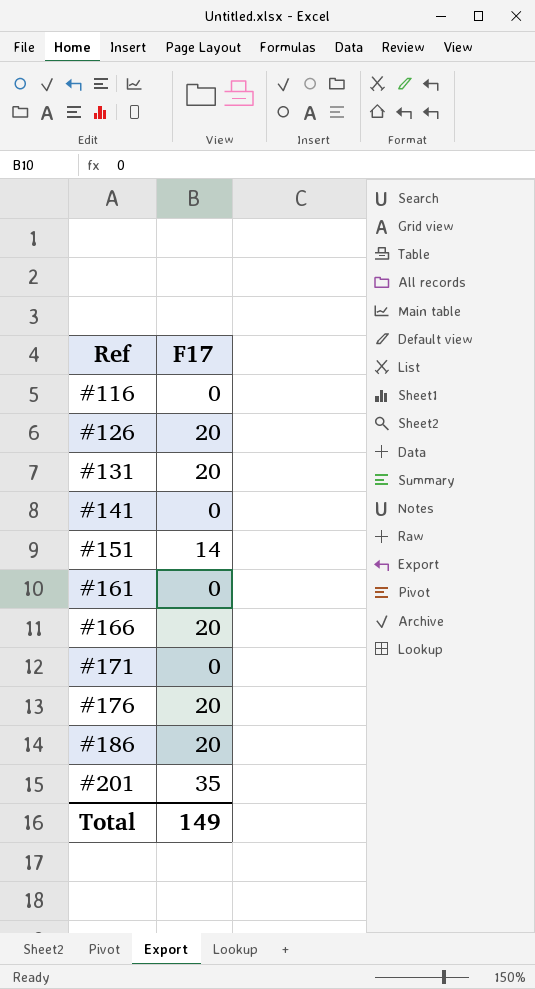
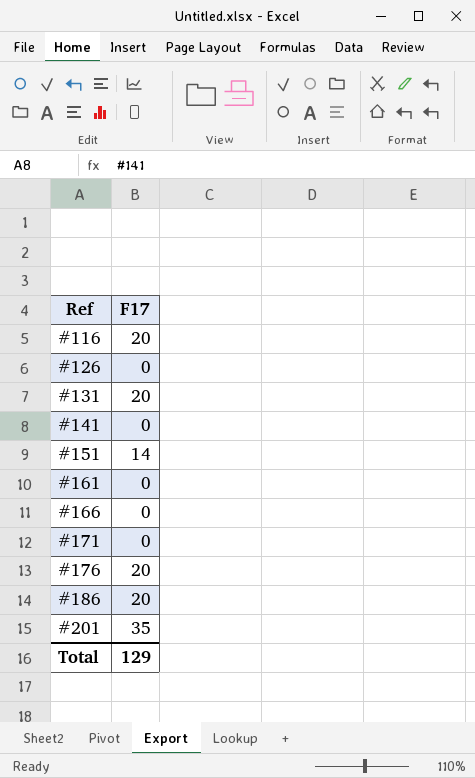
#116 | F17: 0 -> 20
#126 | F17: 20 -> 0
#166 | F17: 20 -> 0
Total | F17: 149 -> 129

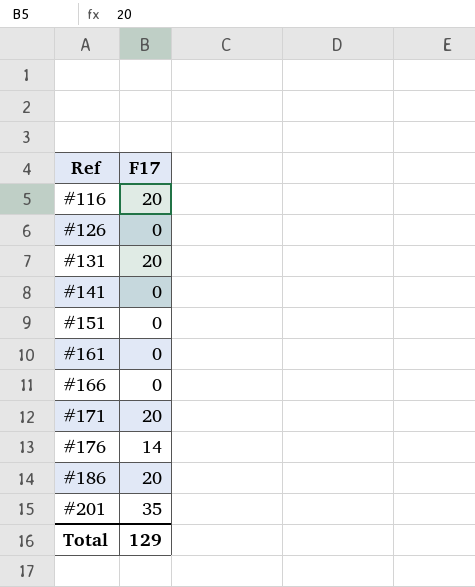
#151 | F17: 14 -> 0
#171 | F17: 0 -> 20
#176 | F17: 20 -> 14

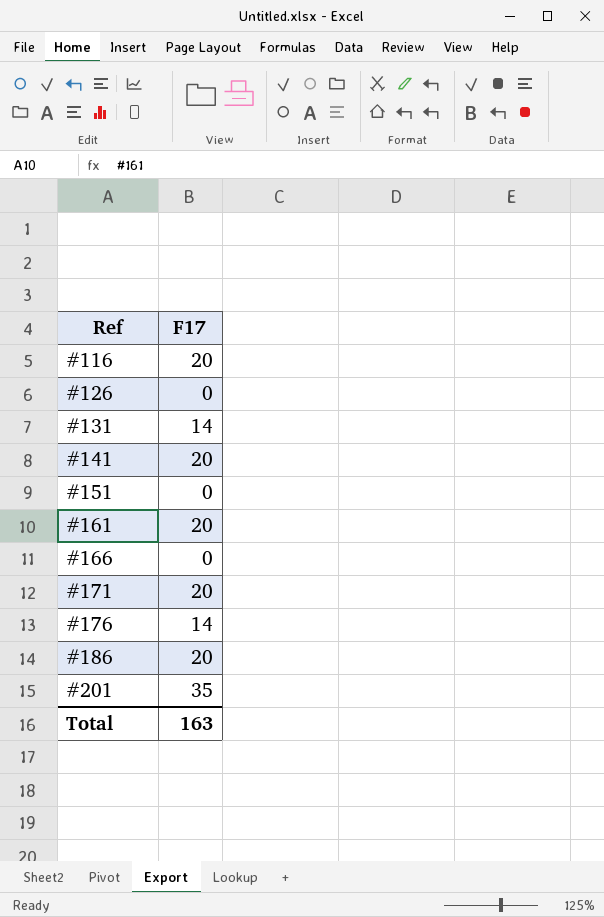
#131 | F17: 20 -> 14
#141 | F17: 0 -> 20
#161 | F17: 0 -> 20
Total | F17: 129 -> 163

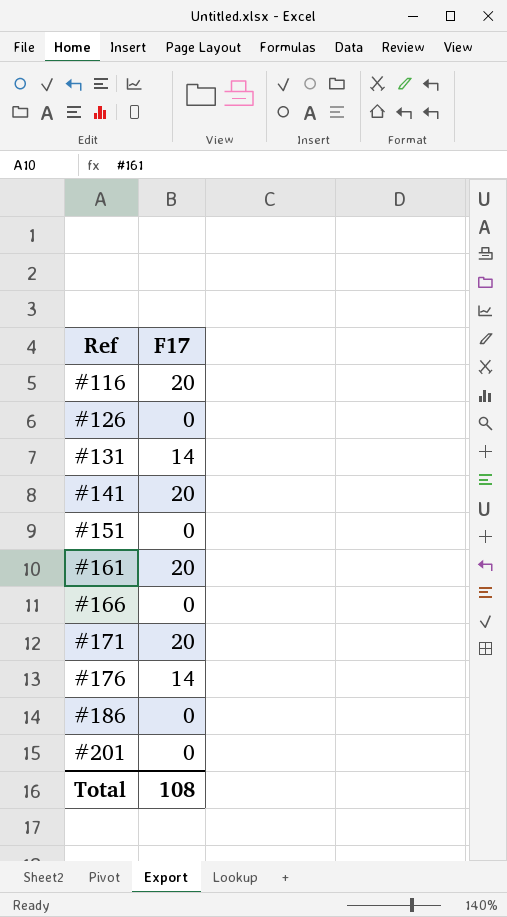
#186 | F17: 20 -> 0
#201 | F17: 35 -> 0
Total | F17: 163 -> 108

